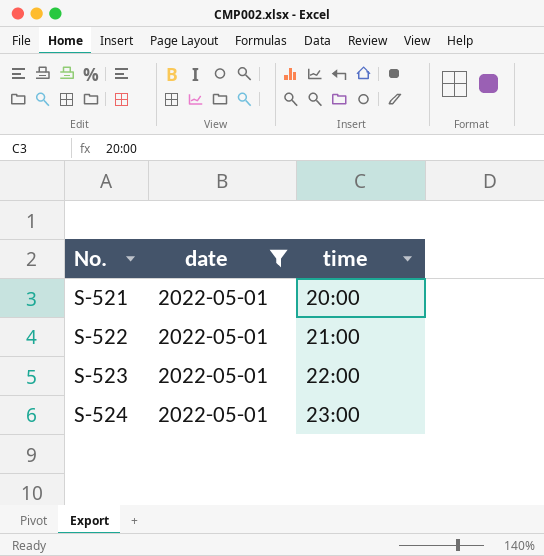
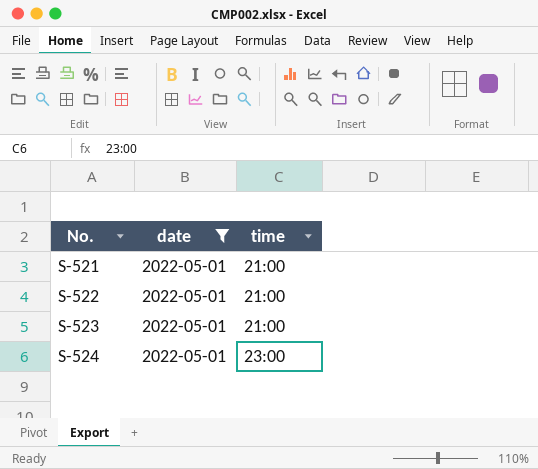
S-521 | time: 20:00 -> 21:00
S-523 | time: 22:00 -> 21:00

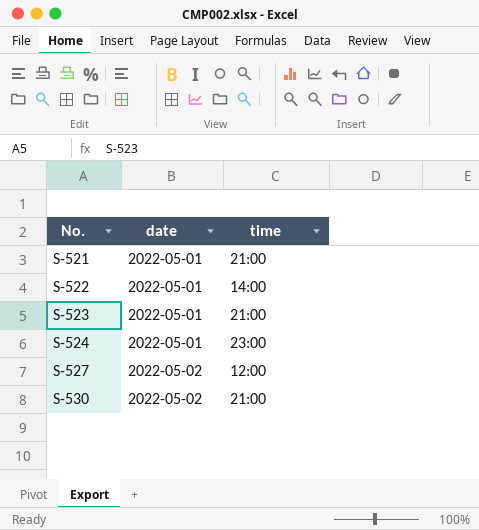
filter: date = 2022-05-01 -> none
S-522 | time: 21:00 -> 14:00

